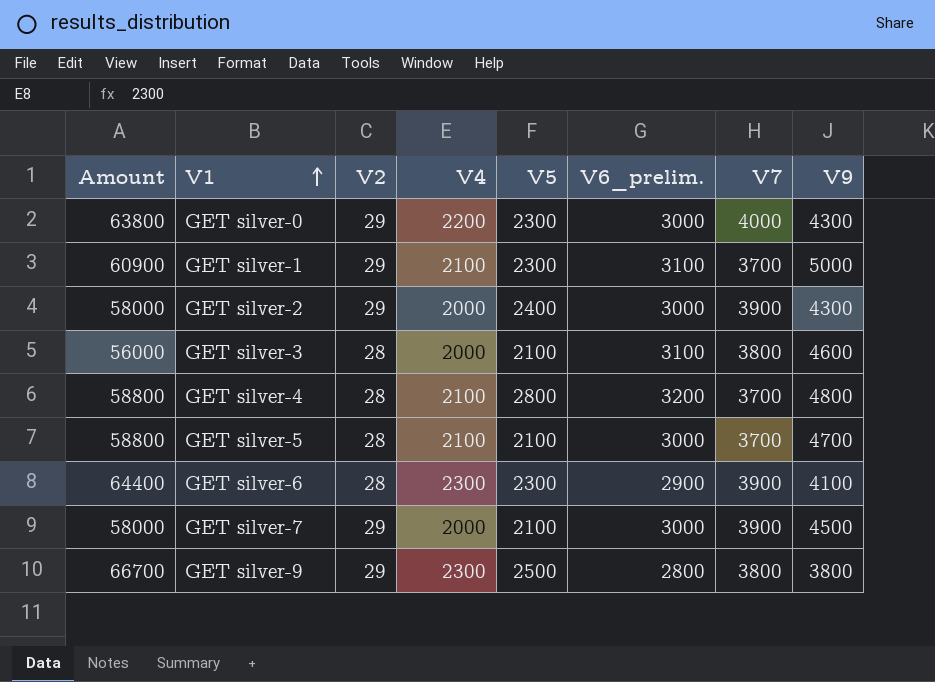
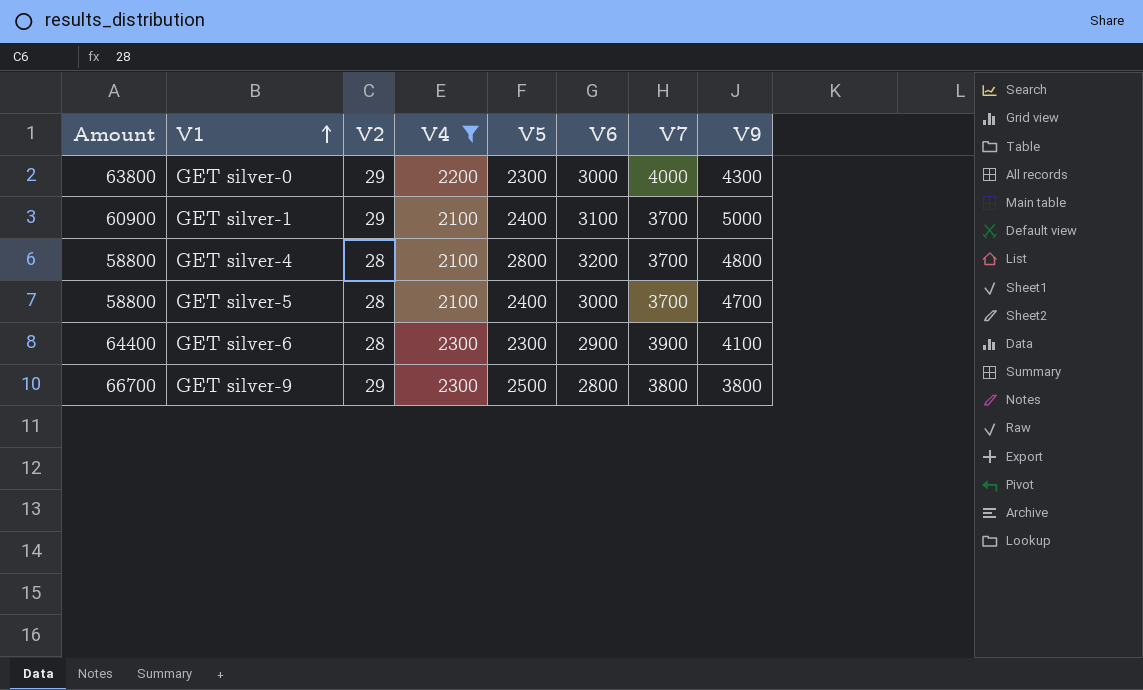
filter: none -> V4 != 2000
column name: V6_prelim. -> V6
GET silver-1 | V5: 2300 -> 2400
GET silver-5 | V5: 2100 -> 2400

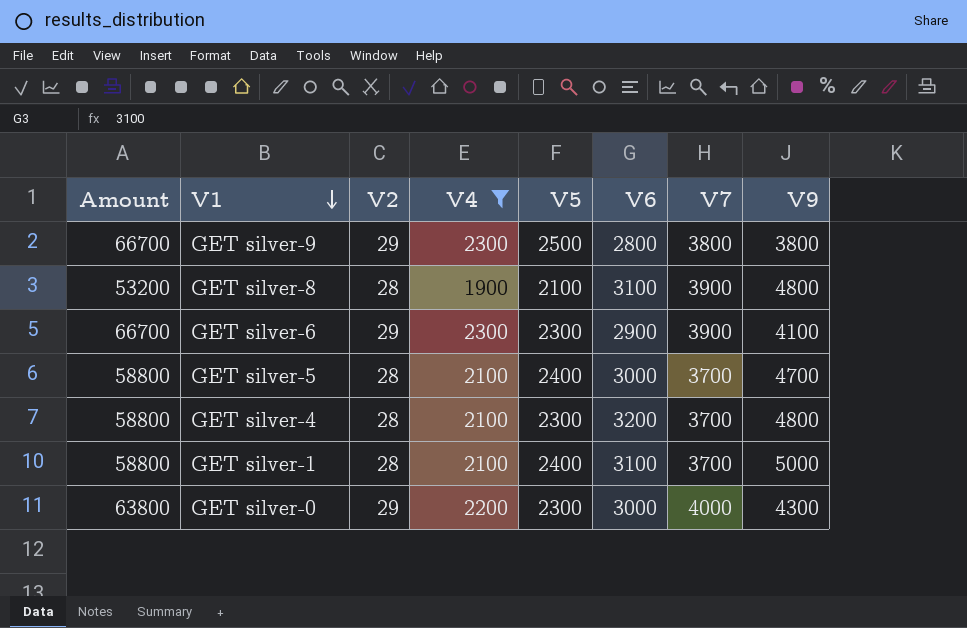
row order: V1 ascending -> V1 descending
row GET silver-8: none -> 53200 | 28 | 1900 | 2100 | 3100 | 3900 | 4800
GET silver-6 | Amount: 64400 -> 66700
GET silver-6 | V2: 28 -> 29
GET silver-4 | V5: 2800 -> 2300
GET silver-1 | Amount: 60900 -> 58800
GET silver-1 | V2: 29 -> 28

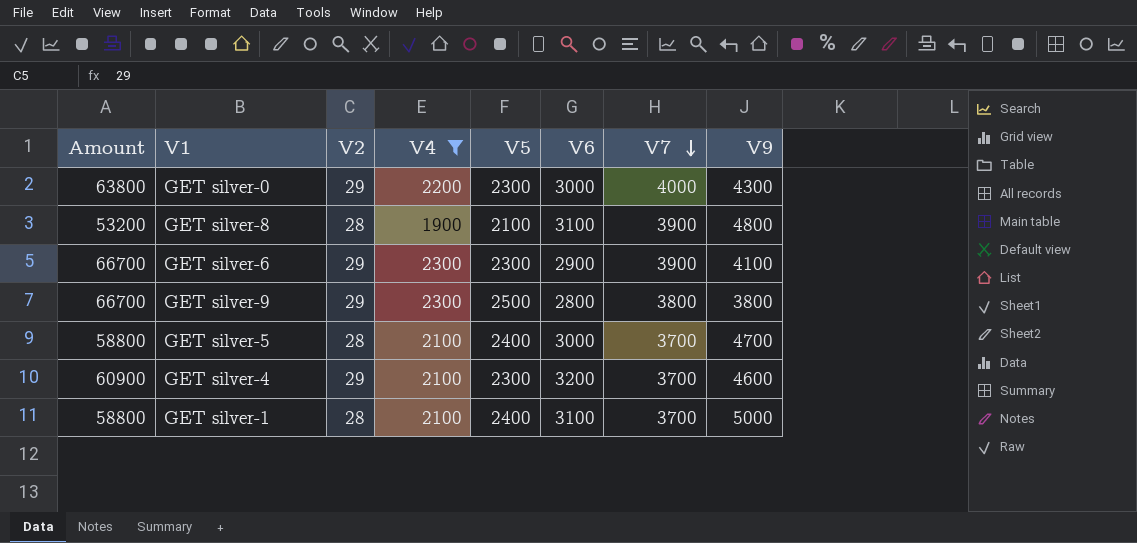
row order: V1 descending -> V7 descending
GET silver-4 | Amount: 58800 -> 60900
GET silver-4 | V2: 28 -> 29
GET silver-4 | V9: 4800 -> 4600

